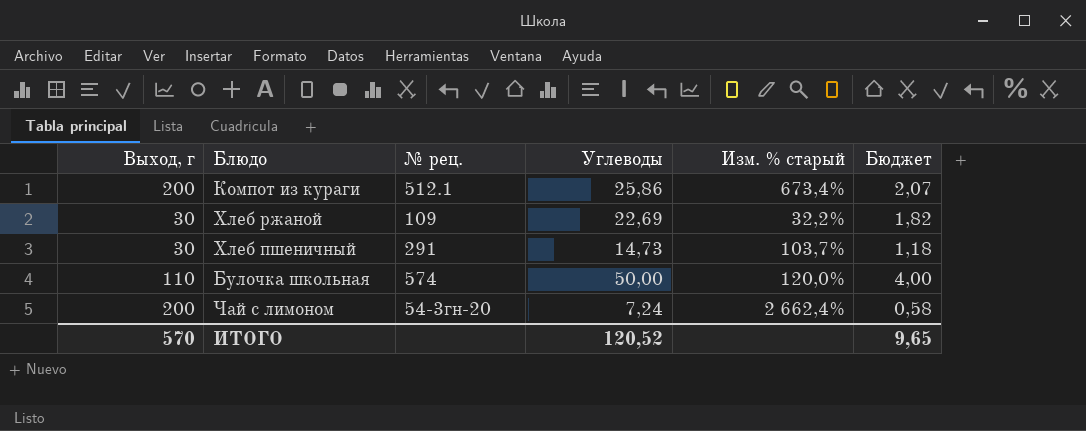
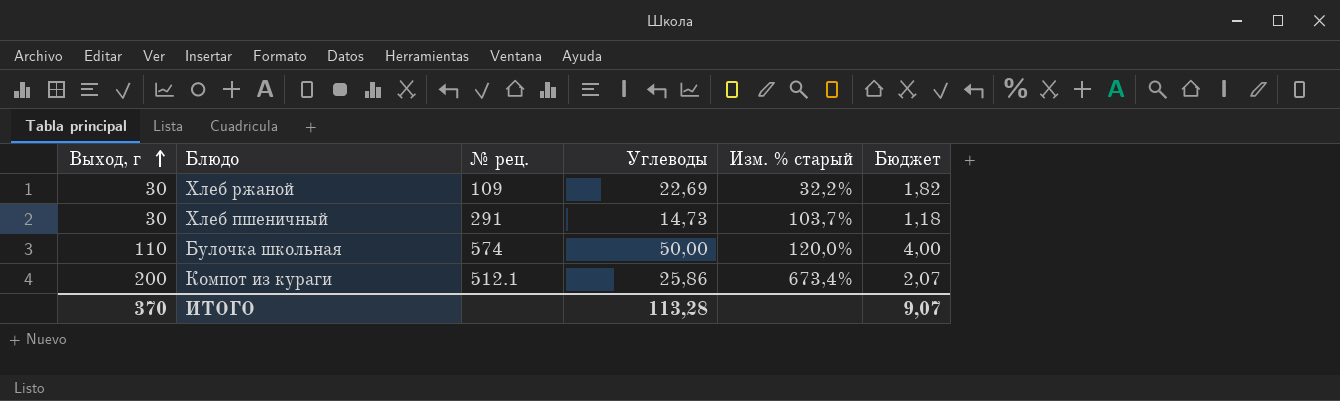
row order: none -> Выход, г ascending
row Чай с лимоном: 200 | 54-3гн-20 | 7,24 | 2 662,4% | 0,58 -> none
ИТОГО | Выход, г: 570 -> 370
ИТОГО | Углеводы: 120,52 -> 113,28
ИТОГО | Бюджет: 9,65 -> 9,07

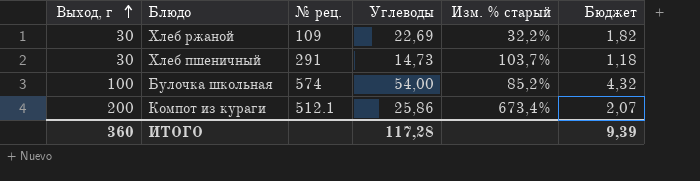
Булочка школьная | Выход, г: 110 -> 100
Булочка школьная | Углеводы: 50,00 -> 54,00
Булочка школьная | Изм. % старый: 120,0% -> 85,2%
Булочка школьная | Бюджет: 4,00 -> 4,32
ИТОГО | Выход, г: 370 -> 360
ИТОГО | Углеводы: 113,28 -> 117,28
ИТОГО | Бюджет: 9,07 -> 9,39

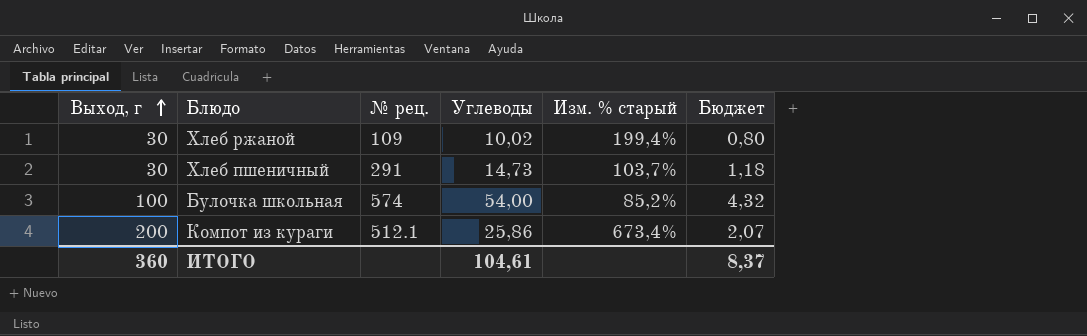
Хлеб ржаной | Углеводы: 22,69 -> 10,02
Хлеб ржаной | Изм. % старый: 32,2% -> 199,4%
Хлеб ржаной | Бюджет: 1,82 -> 0,80
ИТОГО | Углеводы: 117,28 -> 104,61
ИТОГО | Бюджет: 9,39 -> 8,37

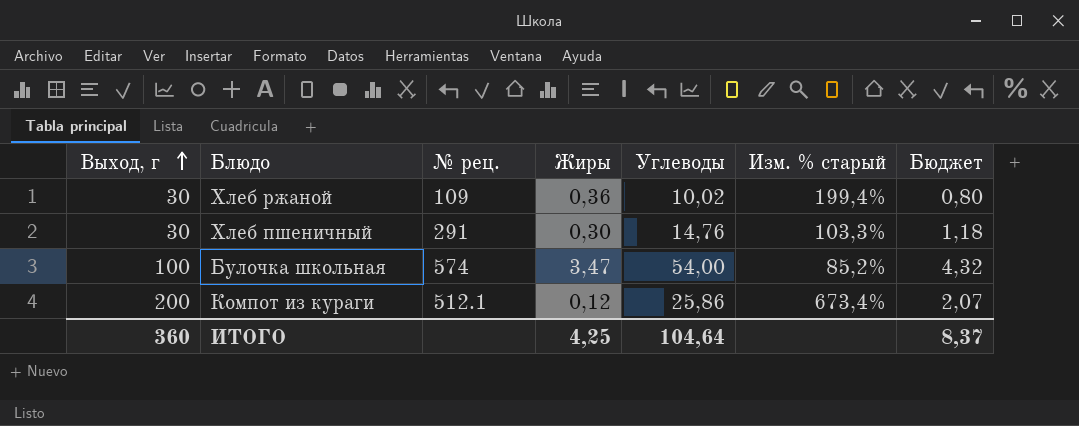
column Жиры | position: none -> 4
Хлеб пшеничный | Углеводы: 14,73 -> 14,76
Хлеб пшеничный | Изм. % старый: 103,7% -> 103,3%
ИТОГО | Углеводы: 104,61 -> 104,64

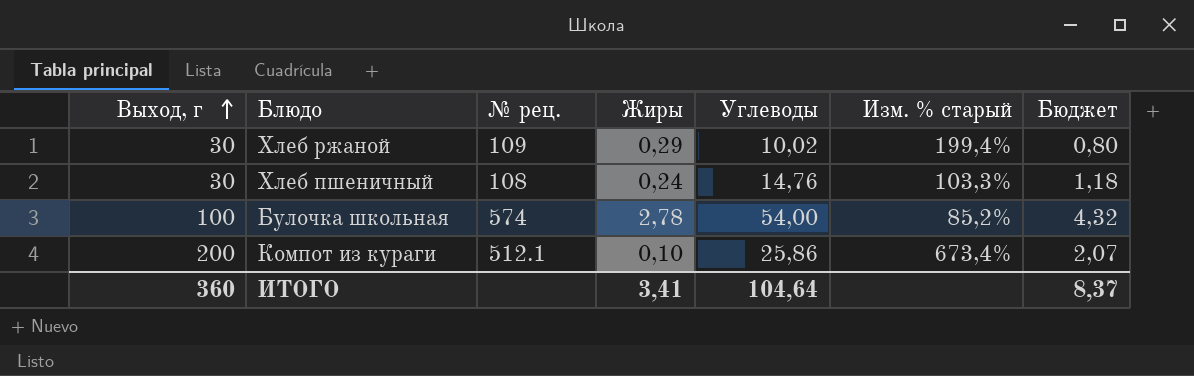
Хлеб ржаной | Жиры: 0,36 -> 0,29
Хлеб пшеничный | № рец.: 291 -> 108
Хлеб пшеничный | Жиры: 0,30 -> 0,24
Булочка школьная | Жиры: 3,47 -> 2,78
Компот из кураги | Жиры: 0,12 -> 0,10
ИТОГО | Жиры: 4,25 -> 3,41

